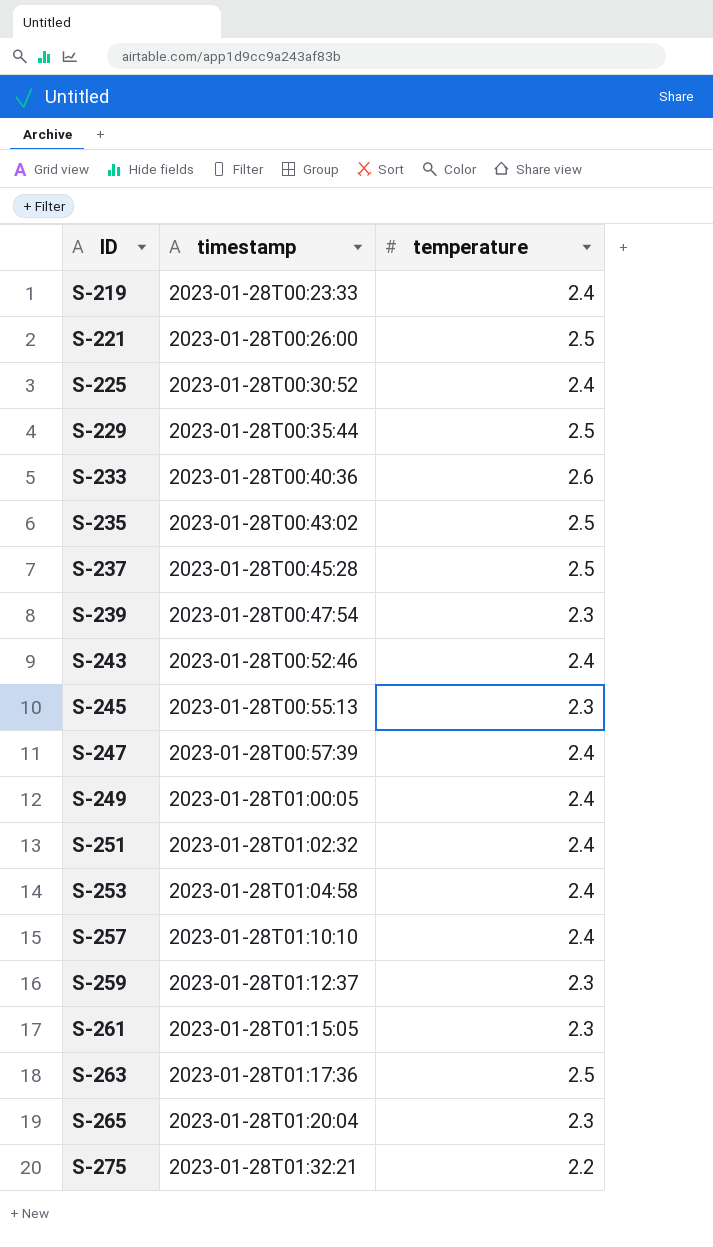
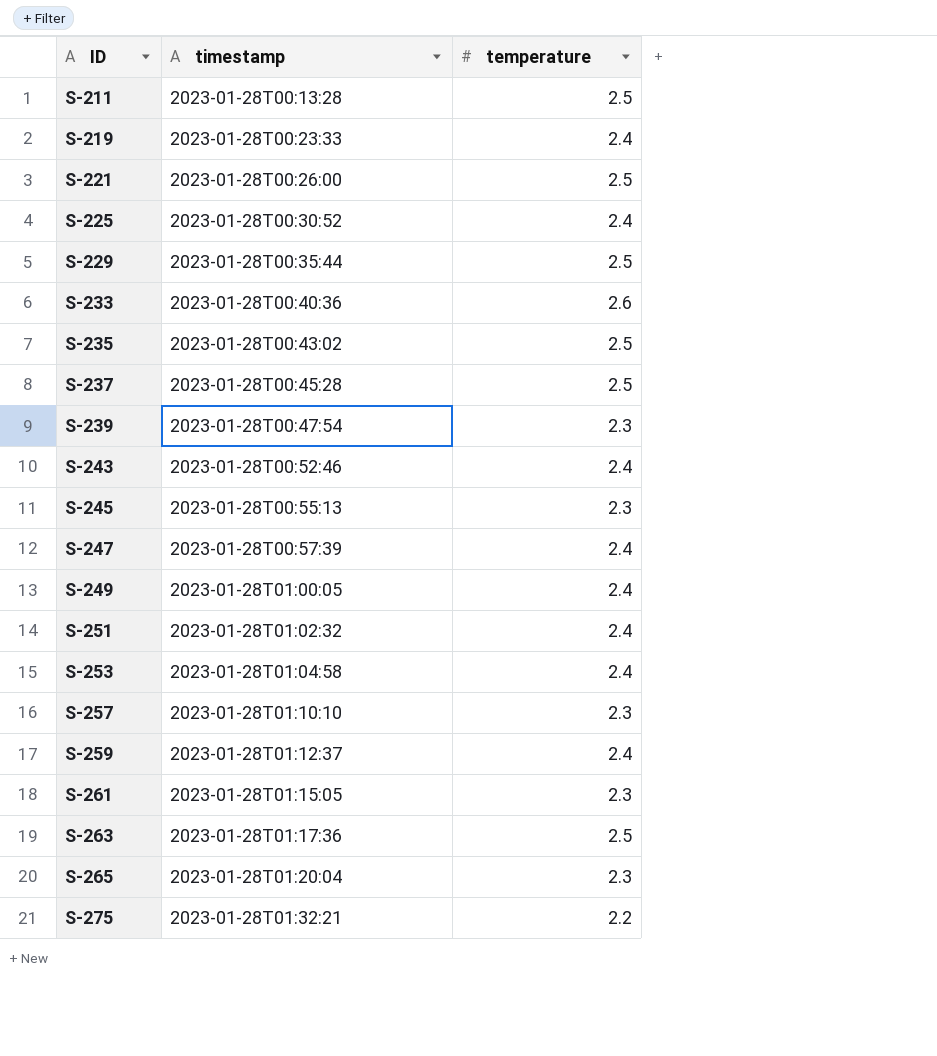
row S-211: none -> 2023-01-28T00:13:28 | 2.5
S-257 | temperature: 2.4 -> 2.3
S-259 | temperature: 2.3 -> 2.4

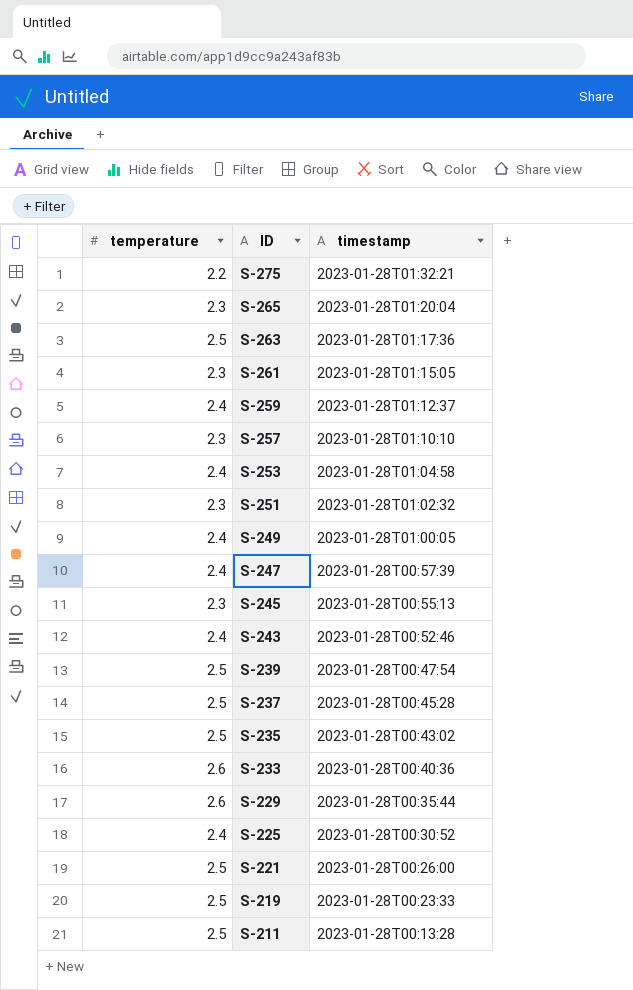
row order: ID ascending -> ID descending
column temperature | position: 3 -> 1
S-251 | temperature: 2.4 -> 2.3
S-239 | temperature: 2.3 -> 2.5
S-229 | temperature: 2.5 -> 2.6
S-219 | temperature: 2.4 -> 2.5

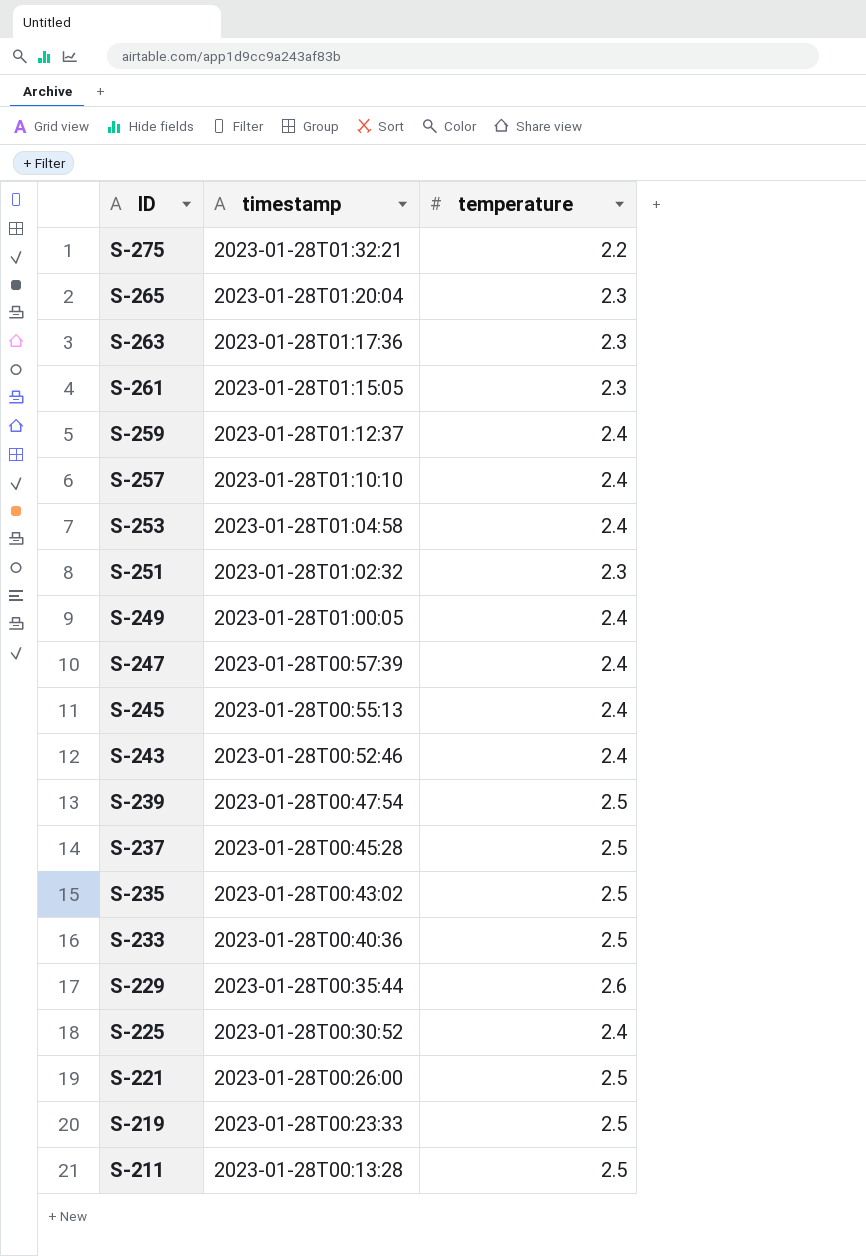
column temperature | position: 1 -> 3
S-263 | temperature: 2.5 -> 2.3
S-257 | temperature: 2.3 -> 2.4
S-245 | temperature: 2.3 -> 2.4
S-233 | temperature: 2.6 -> 2.5

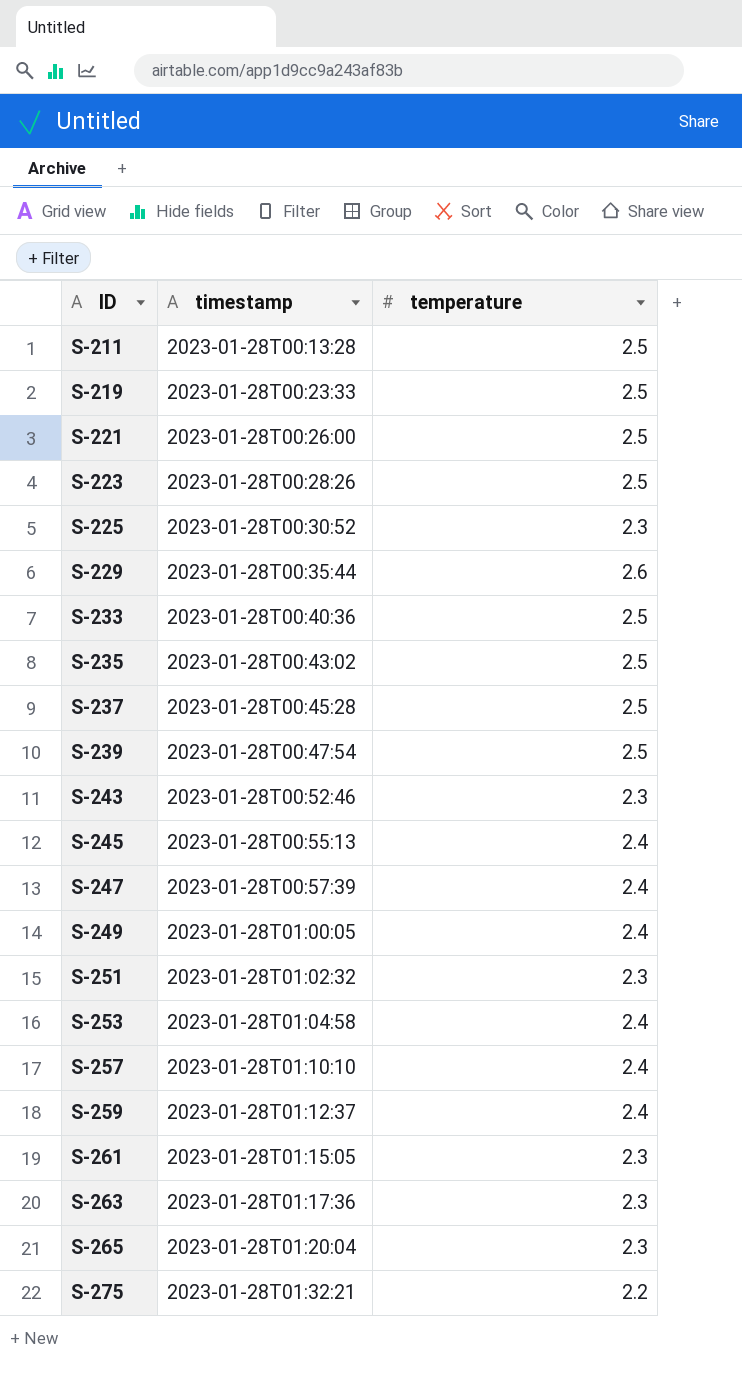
row order: ID descending -> ID ascending
row S-223: none -> 2023-01-28T00:28:26 | 2.5
S-225 | temperature: 2.4 -> 2.3
S-243 | temperature: 2.4 -> 2.3

